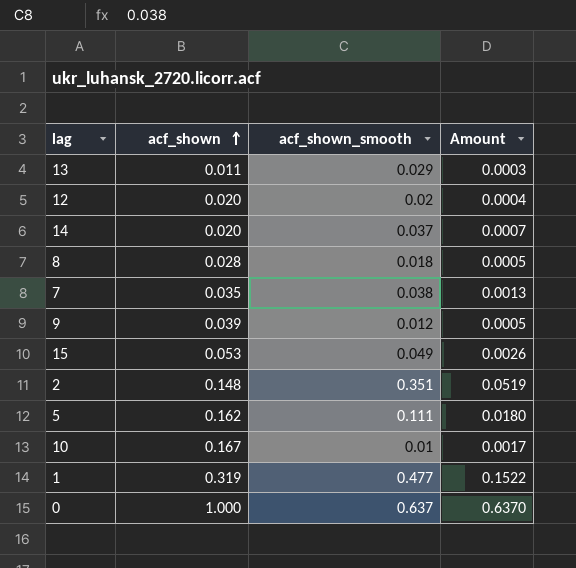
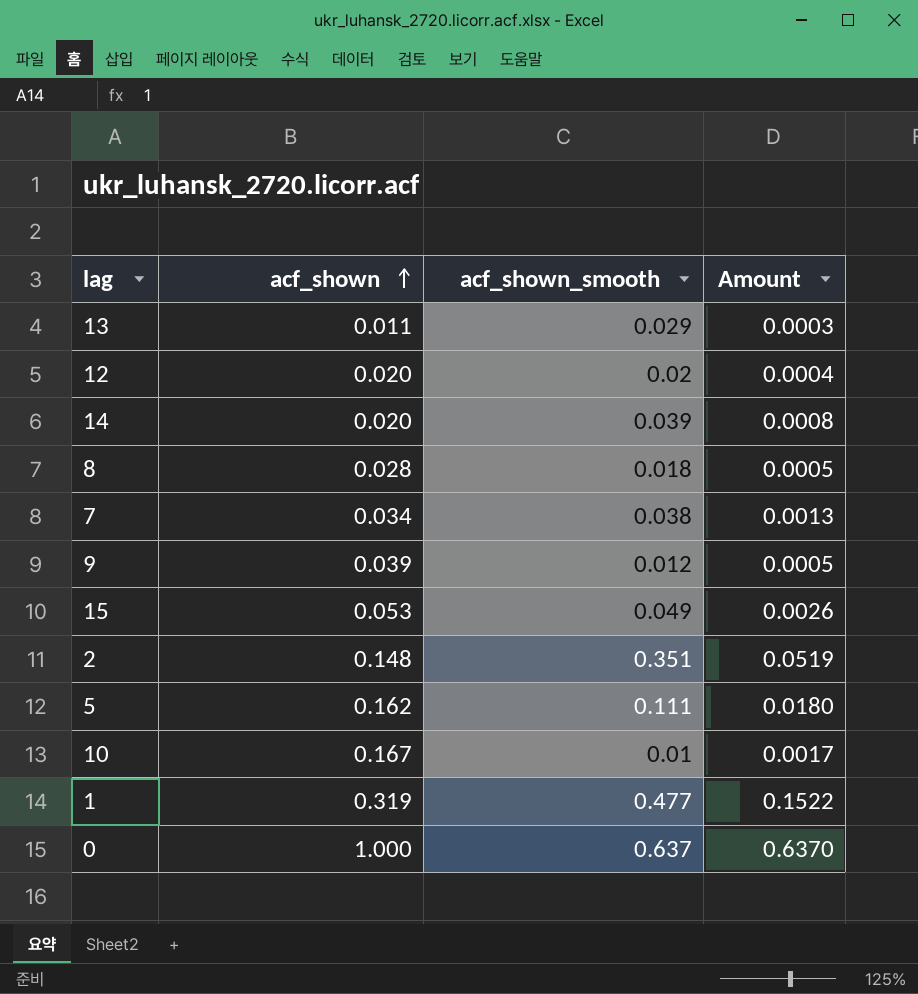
14 | acf_shown_smooth: 0.037 -> 0.039
14 | Amount: 0.0007 -> 0.0008
7 | acf_shown: 0.035 -> 0.034

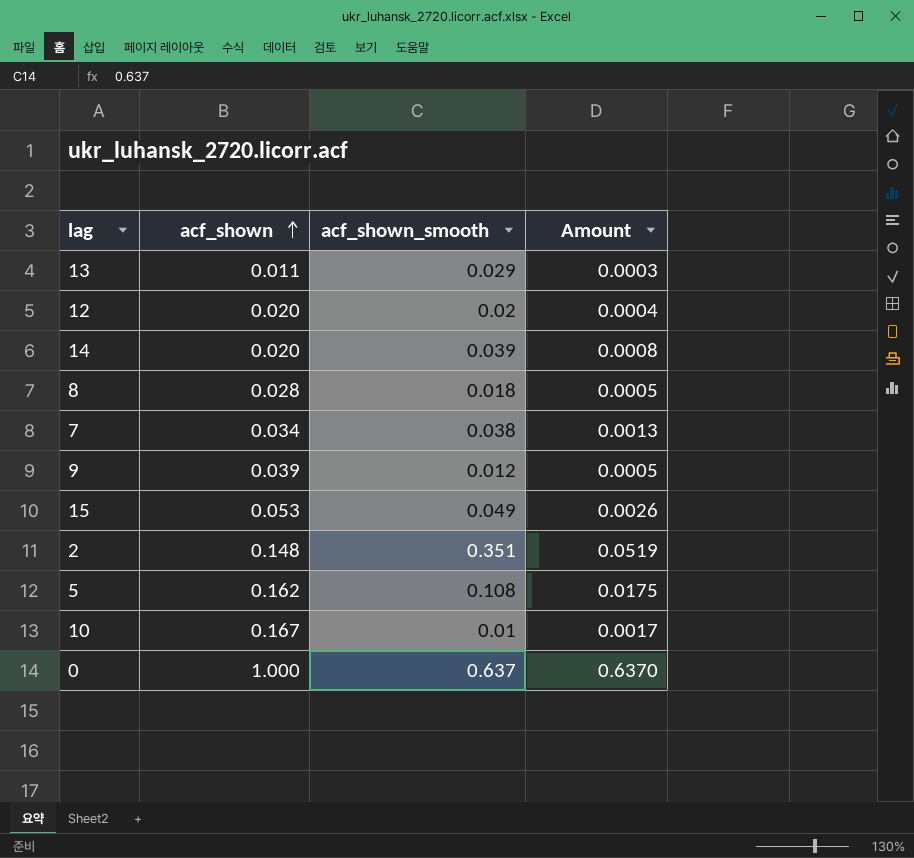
row 1: 0.319 | 0.477 | 0.1522 -> none
5 | acf_shown_smooth: 0.111 -> 0.108
5 | Amount: 0.0180 -> 0.0175

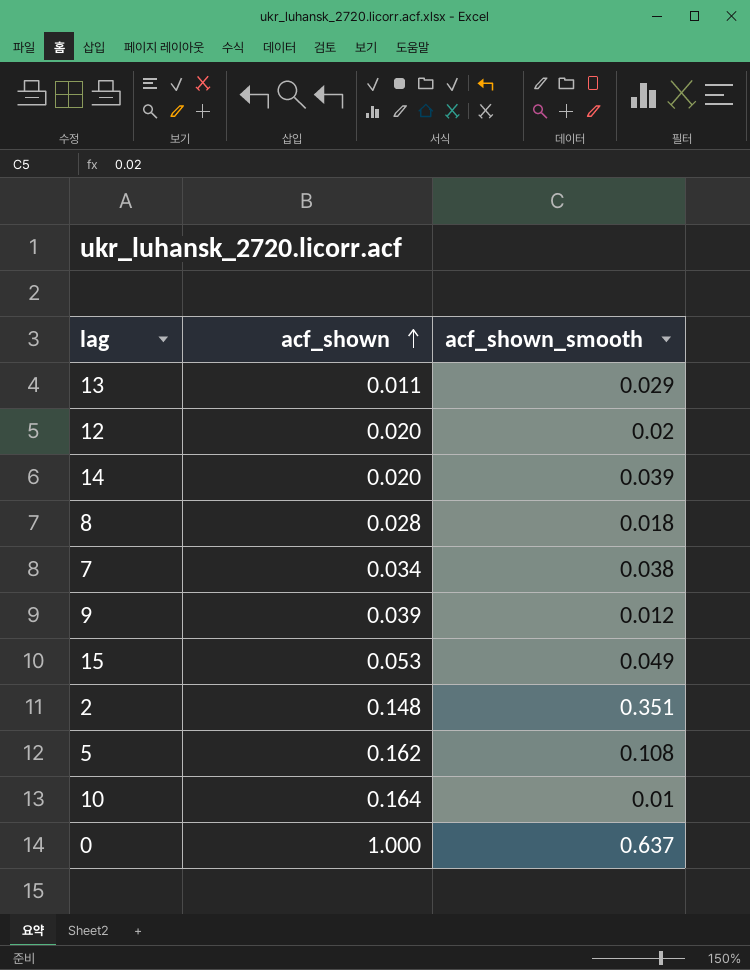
column Amount | formula: [acf_shown] * [acf_shown_smooth] -> none
10 | acf_shown: 0.167 -> 0.164

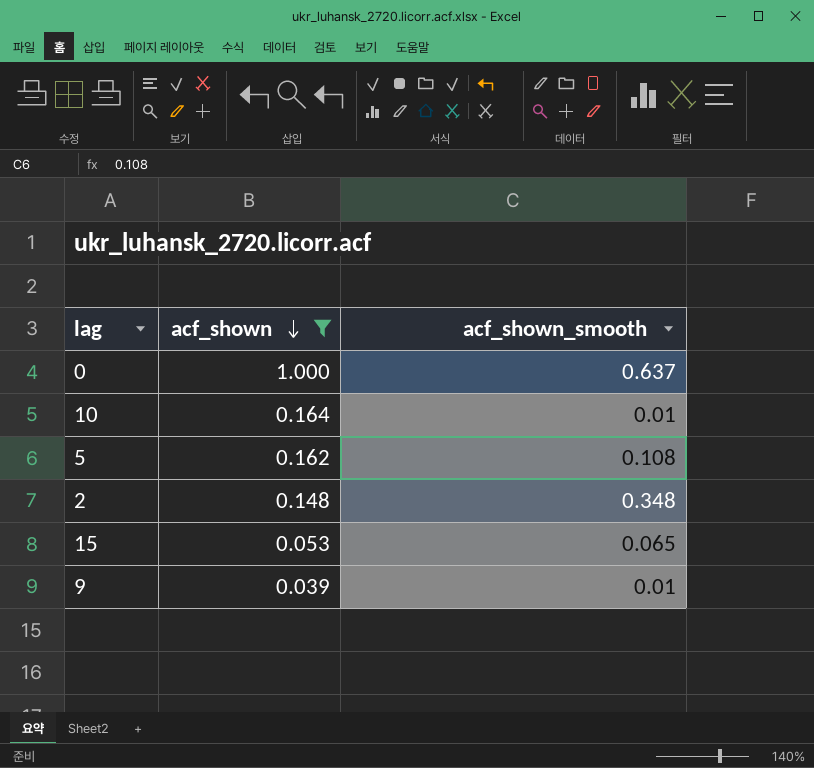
filter: none -> acf_shown >= 0.039
row order: acf_shown ascending -> acf_shown descending
2 | acf_shown_smooth: 0.351 -> 0.348
15 | acf_shown_smooth: 0.049 -> 0.065
9 | acf_shown_smooth: 0.012 -> 0.01

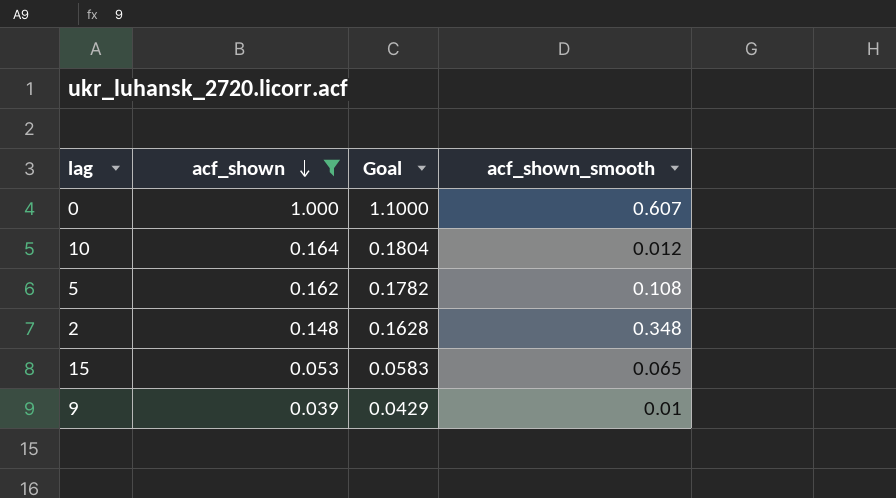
column Goal | formula: none -> [acf_shown] * 1.1
0 | acf_shown_smooth: 0.637 -> 0.607
10 | acf_shown_smooth: 0.01 -> 0.012

